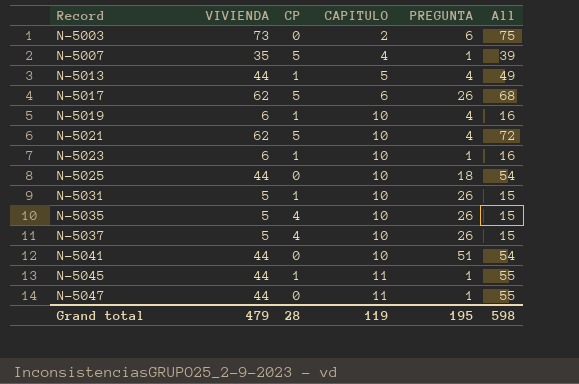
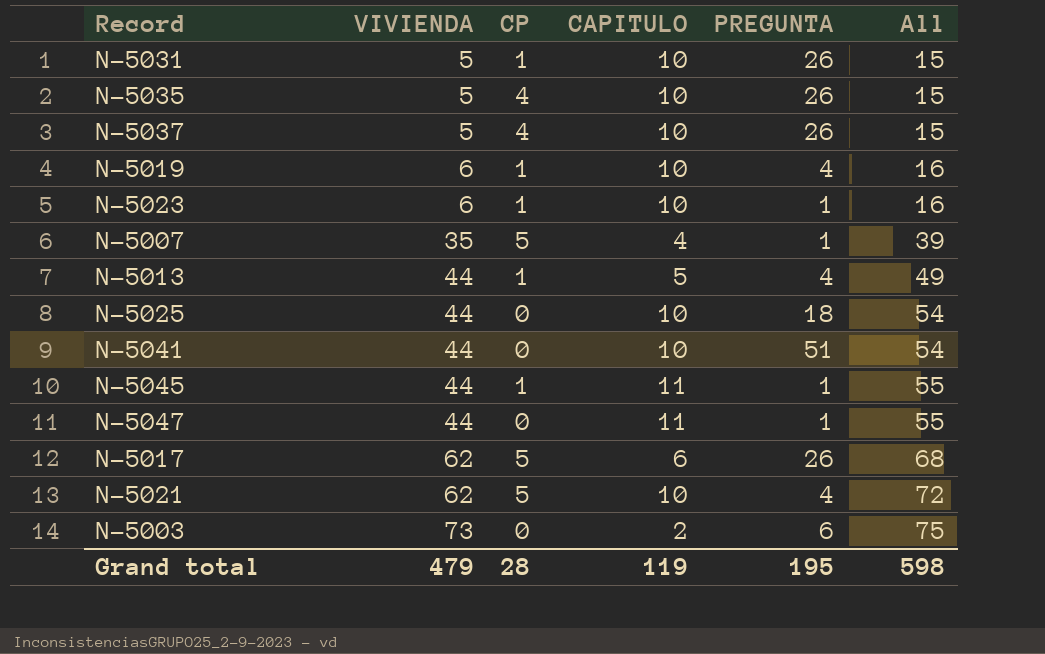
row order: Record ascending -> VIVIENDA ascending

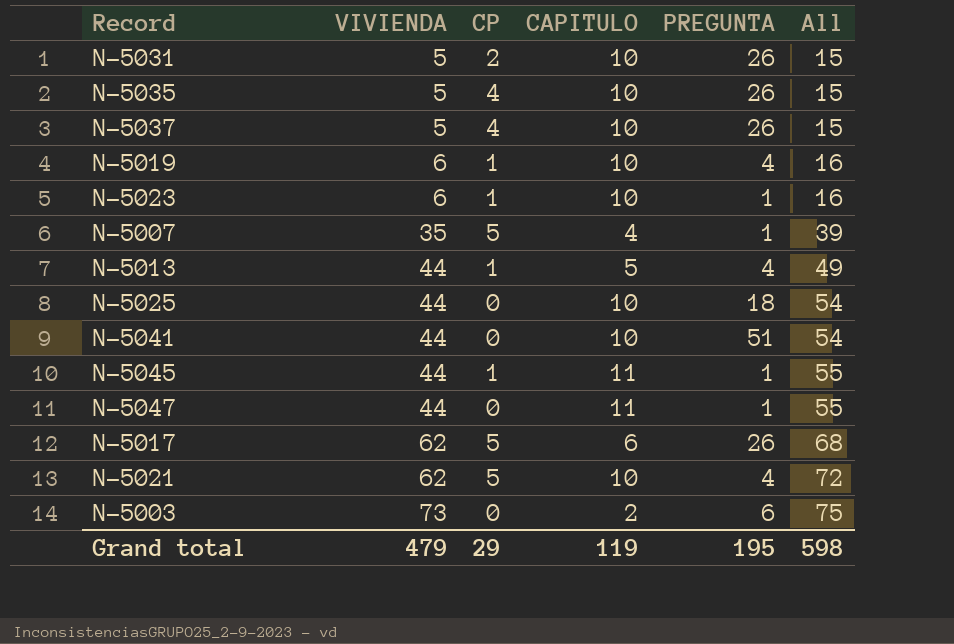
N-5031 | CP: 1 -> 2
Grand total | CP: 28 -> 29

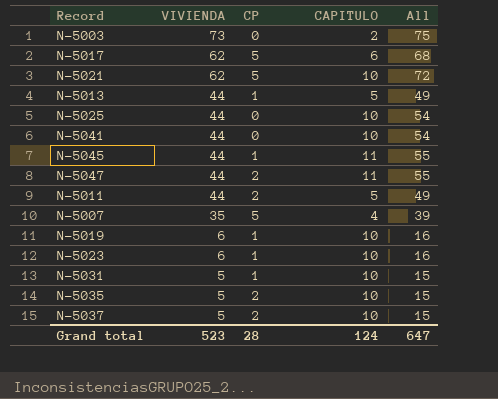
row order: VIVIENDA ascending -> VIVIENDA descending
column PREGUNTA | position: 5 -> none
N-5047 | CP: 0 -> 2
row N-5011: none -> 44 | 2 | 5 | 49
N-5031 | CP: 2 -> 1
N-5035 | CP: 4 -> 2
N-5037 | CP: 4 -> 2
Grand total | VIVIENDA: 479 -> 523
Grand total | CP: 29 -> 28
Grand total | CAPITULO: 119 -> 124
Grand total | All: 598 -> 647

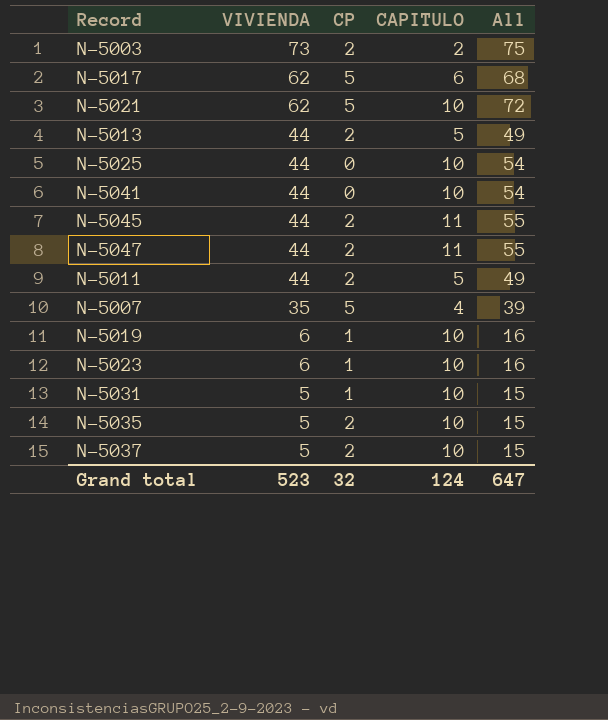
N-5003 | CP: 0 -> 2
N-5013 | CP: 1 -> 2
N-5045 | CP: 1 -> 2
Grand total | CP: 28 -> 32

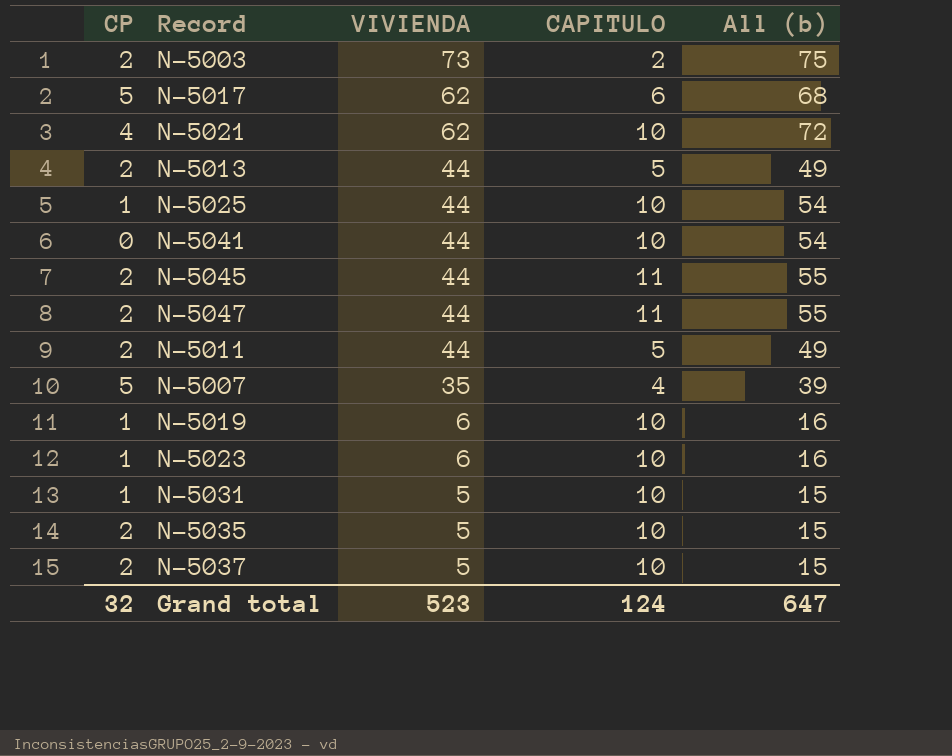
column CP | position: 3 -> 1
column name: All -> All (b)
N-5021 | CP: 5 -> 4
N-5025 | CP: 0 -> 1

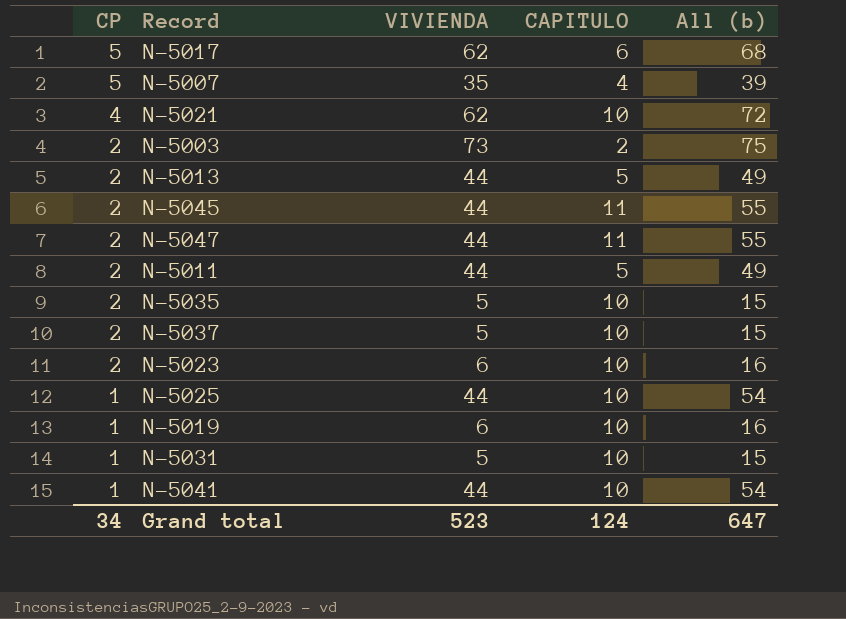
row order: VIVIENDA descending -> CP descending
N-5023 | CP: 1 -> 2
N-5041 | CP: 0 -> 1
Grand total | CP: 32 -> 34

